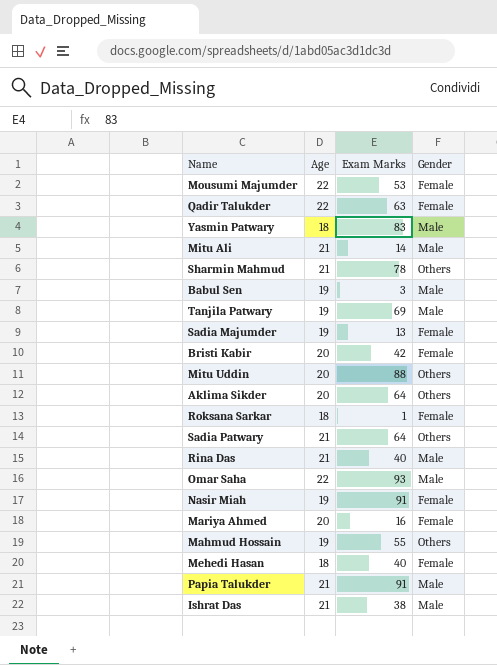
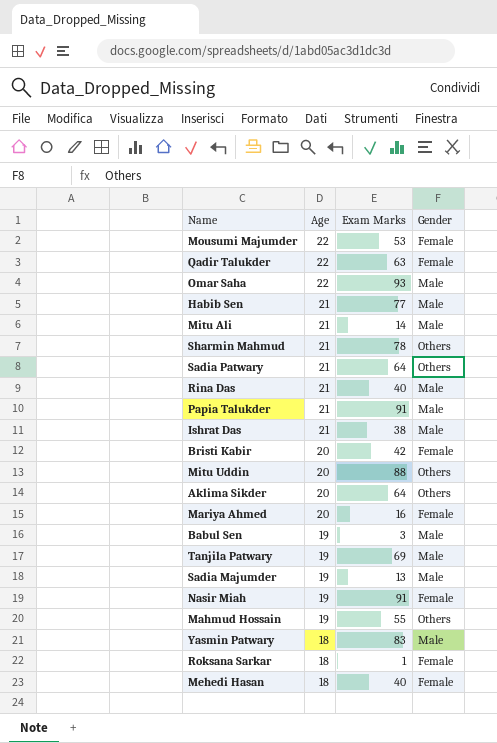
row order: none -> Age descending
row Habib Sen: none -> 21 | 77 | Male
Sadia Majumder | Gender: Female -> Male

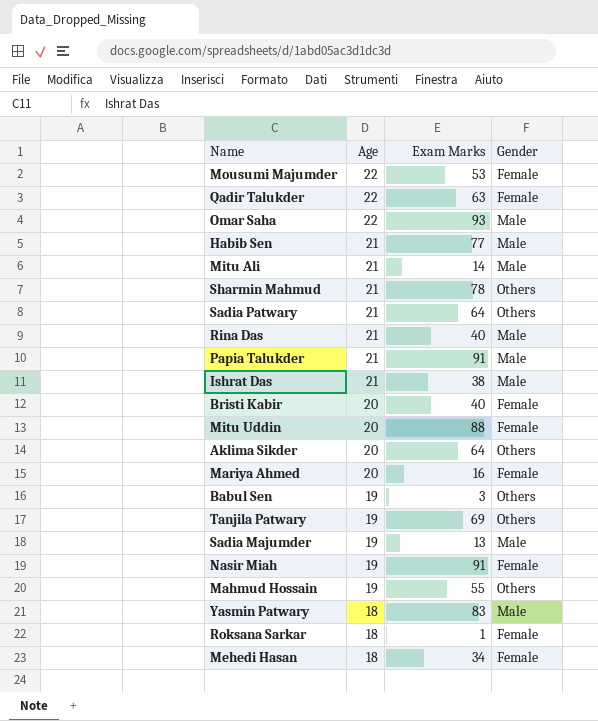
Bristi Kabir | Exam Marks: 42 -> 40
Mitu Uddin | Gender: Others -> Female
Babul Sen | Gender: Male -> Others
Tanjila Patwary | Gender: Male -> Others
Mehedi Hasan | Exam Marks: 40 -> 34

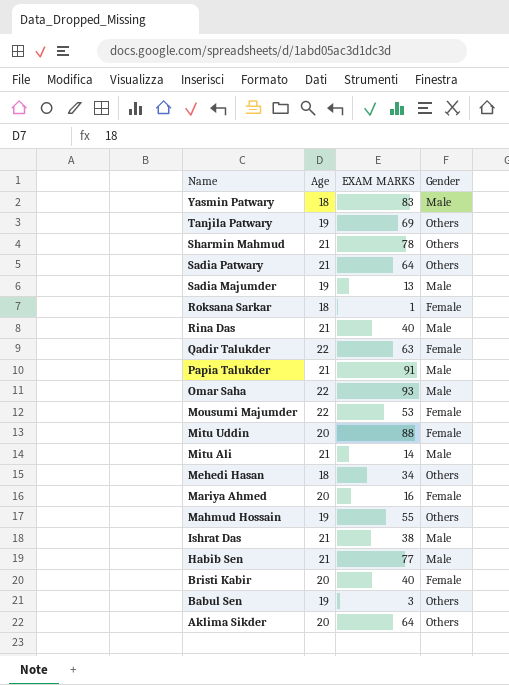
row order: Age descending -> Name descending
column name: Exam Marks -> EXAM MARKS
row Nasir Miah: 19 | 91 | Female -> none
Mehedi Hasan | Gender: Female -> Others

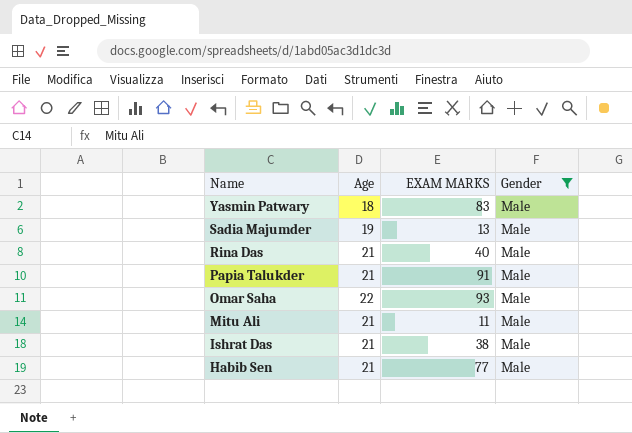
filter: none -> Gender = Male
Mitu Ali | EXAM MARKS: 14 -> 11

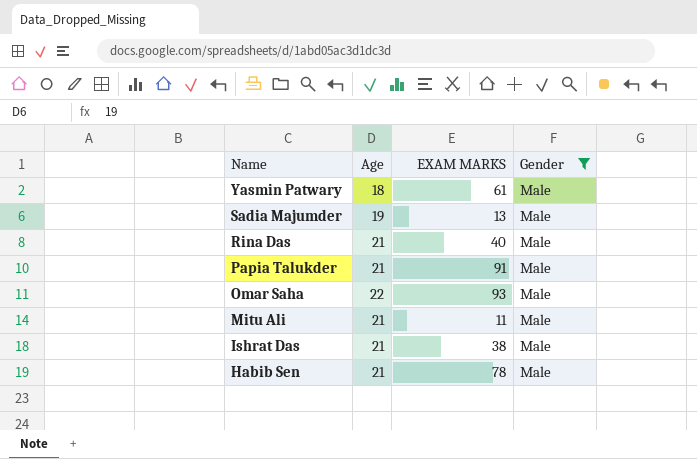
Yasmin Patwary | EXAM MARKS: 83 -> 61
Habib Sen | EXAM MARKS: 77 -> 78

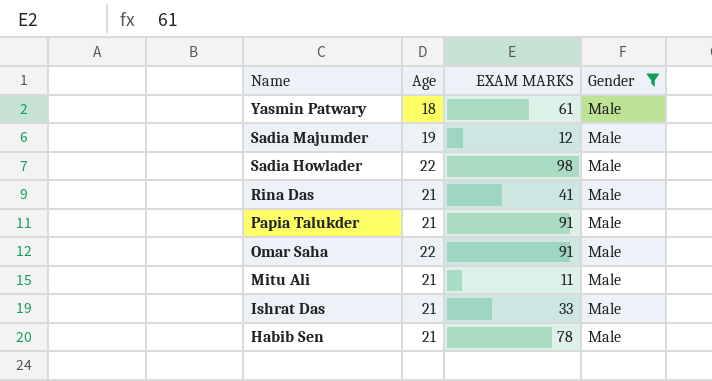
Sadia Majumder | EXAM MARKS: 13 -> 12
row Sadia Howlader: none -> 22 | 98 | Male
Rina Das | EXAM MARKS: 40 -> 41
Omar Saha | EXAM MARKS: 93 -> 91
Ishrat Das | EXAM MARKS: 38 -> 33

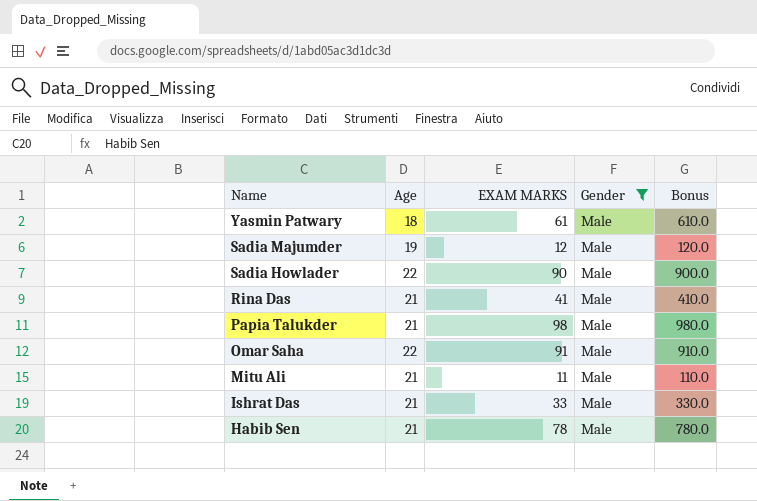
column Bonus | formula: none -> [EXAM MARKS] * 10
Sadia Howlader | EXAM MARKS: 98 -> 90
Papia Talukder | EXAM MARKS: 91 -> 98

